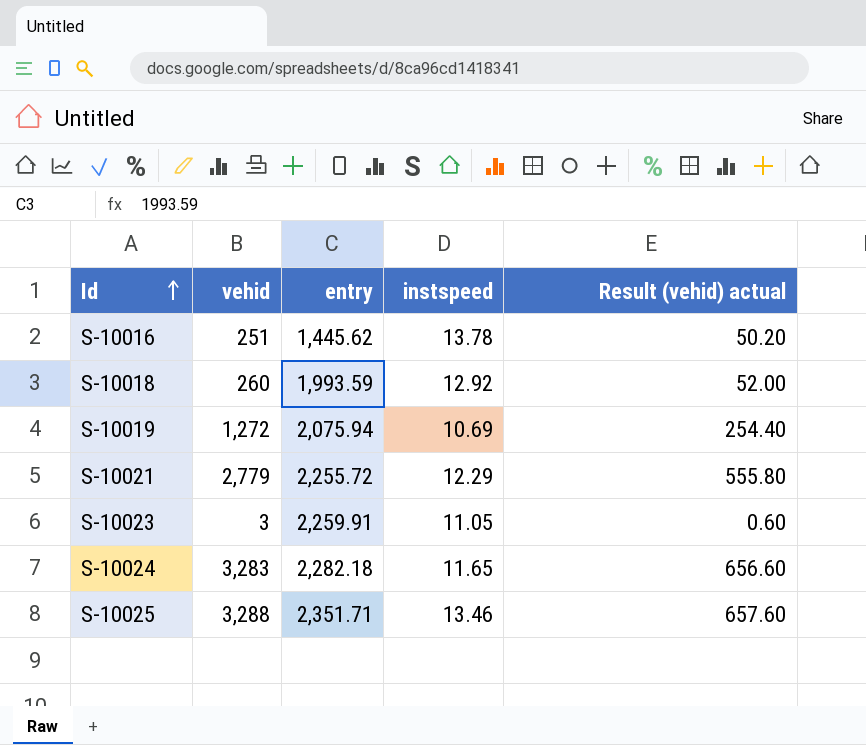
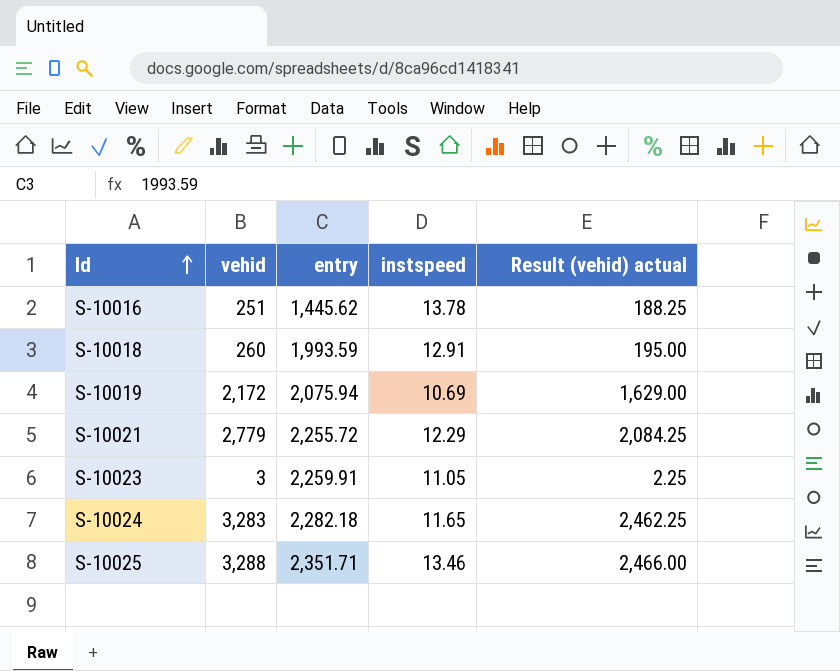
column Result (vehid) actual | formula: [vehid] * 0.2 -> [vehid] * 0.75
S-10018 | instspeed: 12.92 -> 12.91
S-10019 | vehid: 1,272 -> 2,172

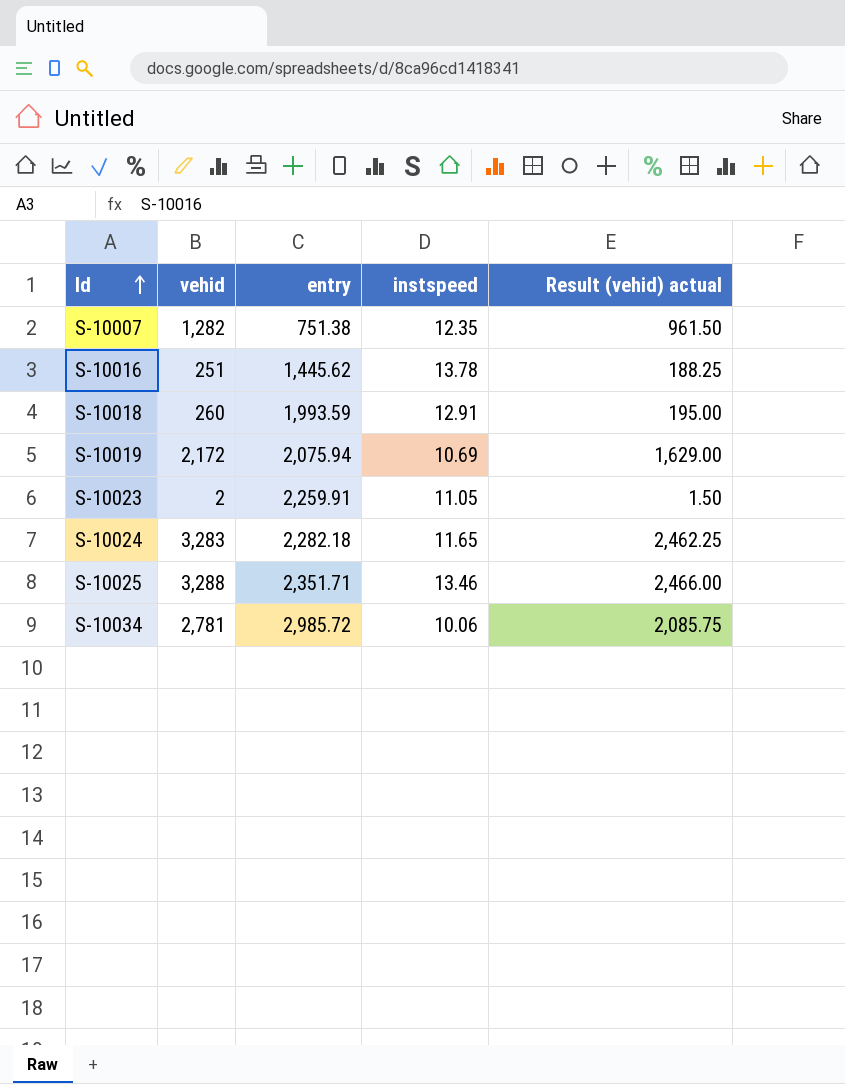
row S-10021: 2,779 | 2,255.72 | 12.29 | 2,084.25 -> none
row S-10007: none -> 1,282 | 751.38 | 12.35 | 961.50
S-10023 | vehid: 3 -> 2
S-10023 | Result (vehid) actual: 2.25 -> 1.50
row S-10034: none -> 2,781 | 2,985.72 | 10.06 | 2,085.75

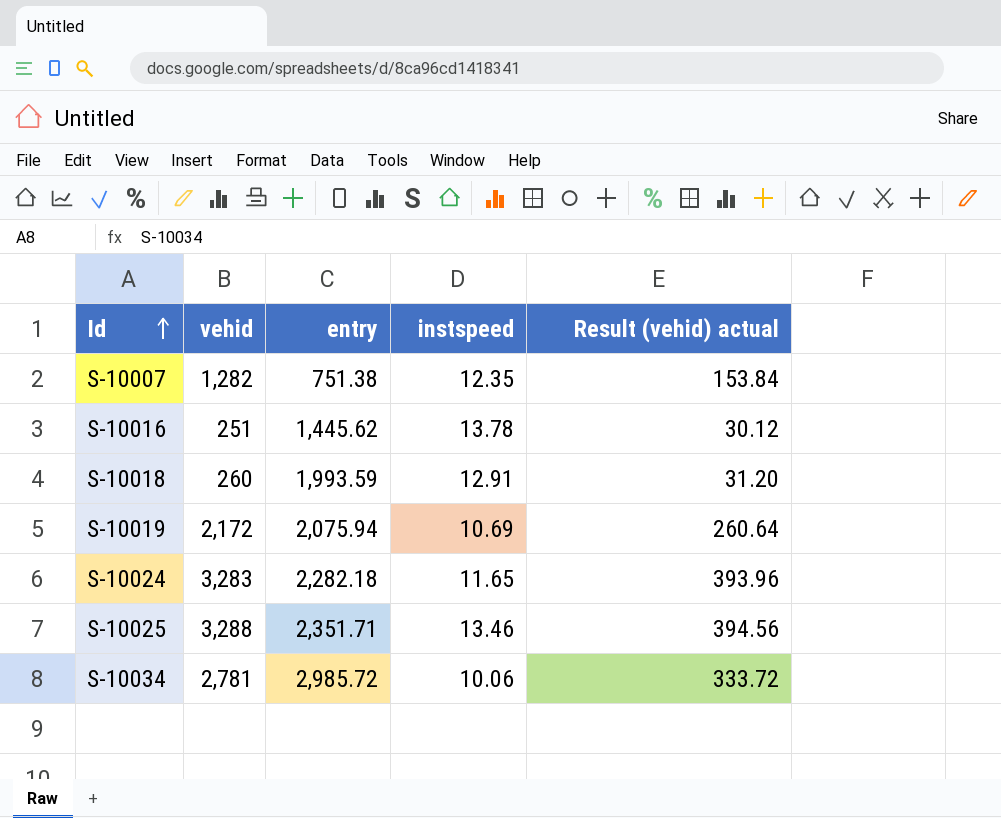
column Result (vehid) actual | formula: [vehid] * 0.75 -> [vehid] * 0.12
row S-10023: 2 | 2,259.91 | 11.05 | 1.50 -> none

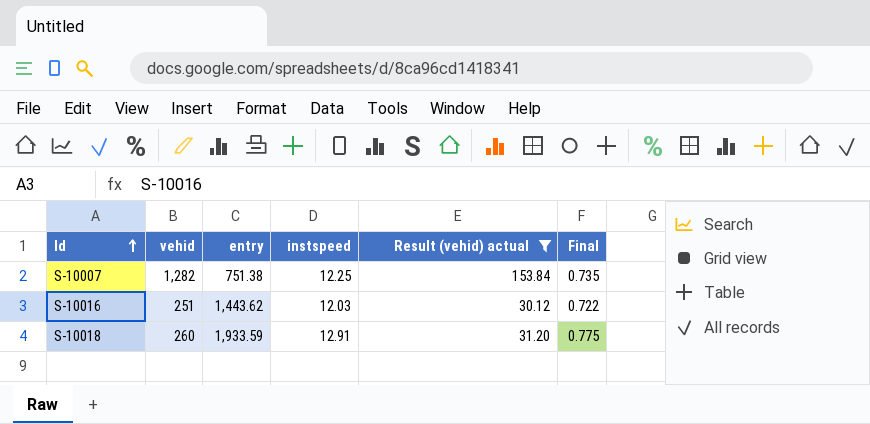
filter: none -> Result (vehid) actual <= 153.84
column Final | formula: none -> [instspeed] * 0.06
S-10007 | instspeed: 12.35 -> 12.25
S-10016 | entry: 1,445.62 -> 1,443.62
S-10016 | instspeed: 13.78 -> 12.03
S-10018 | entry: 1,993.59 -> 1,933.59

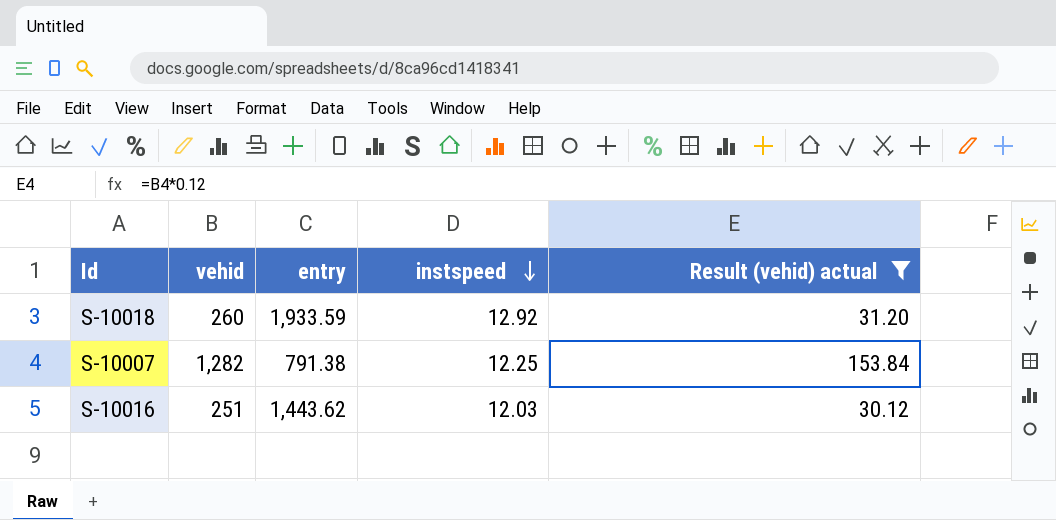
row order: Id ascending -> instspeed descending
column Final | formula: [instspeed] * 0.06 -> none
S-10018 | instspeed: 12.91 -> 12.92
S-10007 | entry: 751.38 -> 791.38

